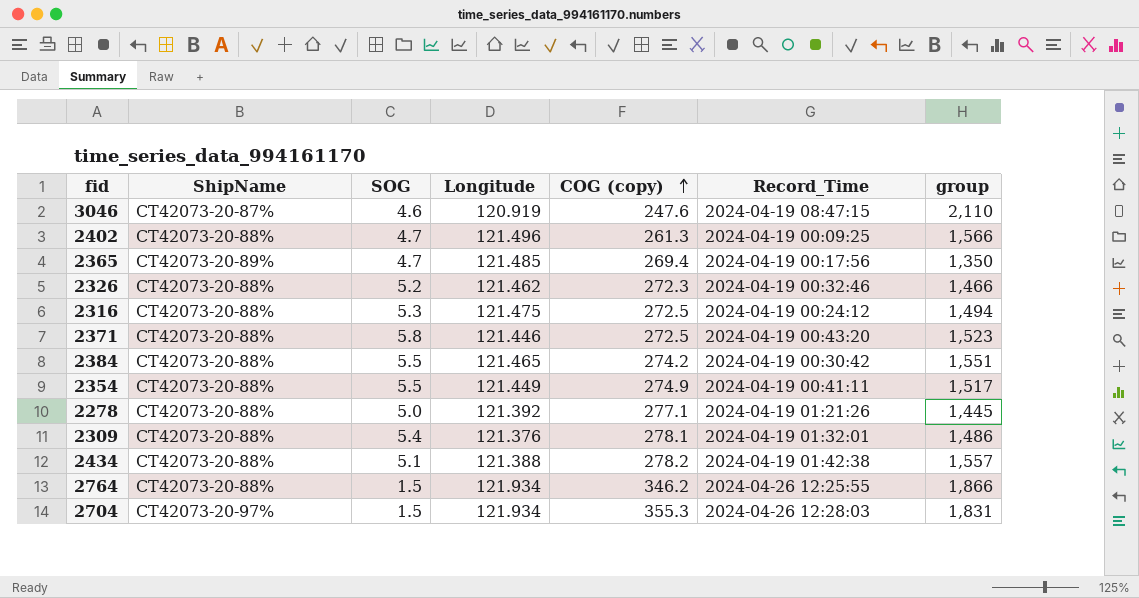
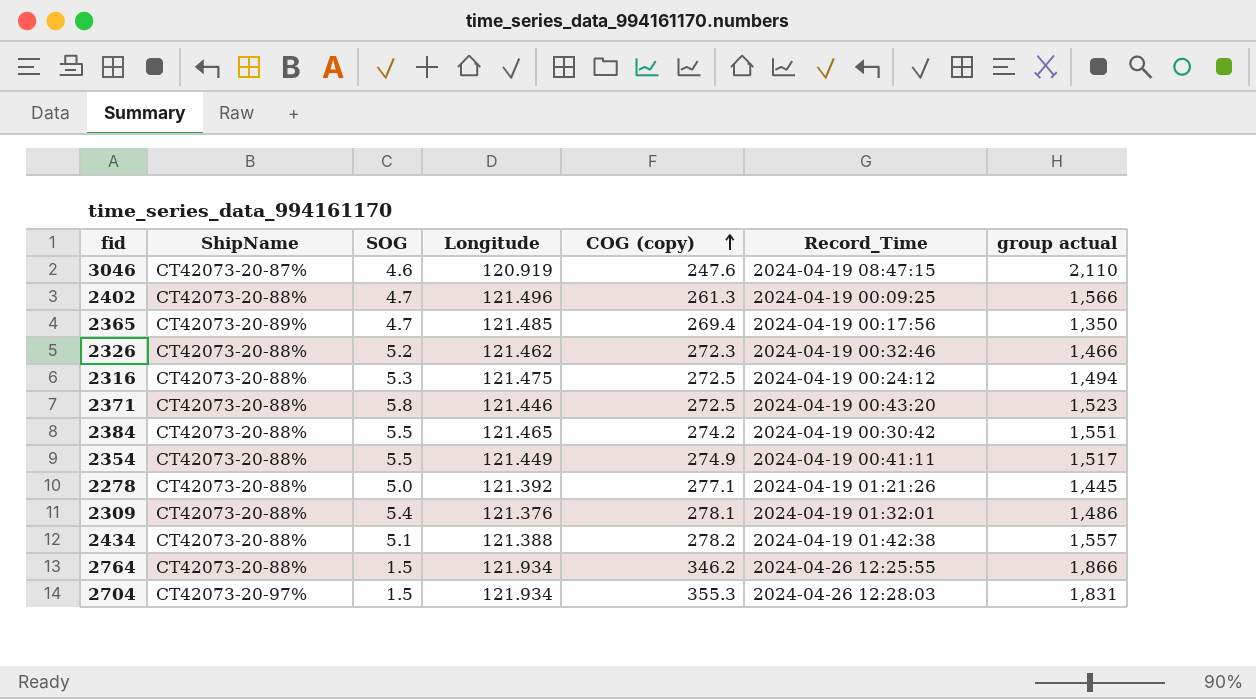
column name: group -> group actual

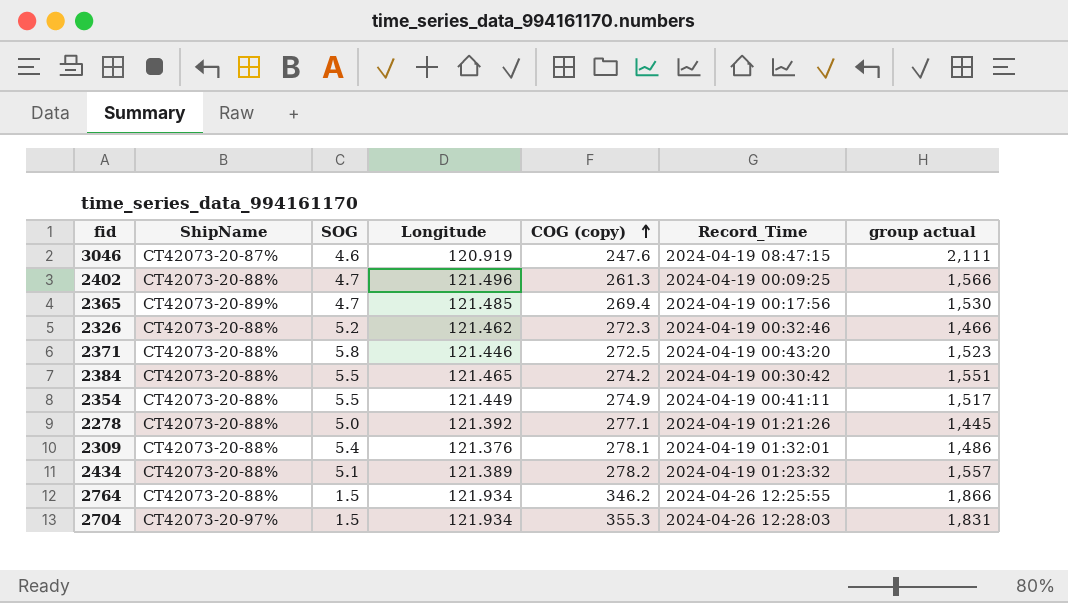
row 2316: CT42073-20-88% | 5.3 | 121.475 | 272.5 | 2024-04-19 00:24:12 | 1,494 -> none
3046 | group actual: 2,110 -> 2,111
2365 | group actual: 1,350 -> 1,530
2434 | Longitude: 121.388 -> 121.389
2434 | Record_Time: 2024-04-19 01:42:38 -> 2024-04-19 01:23:32

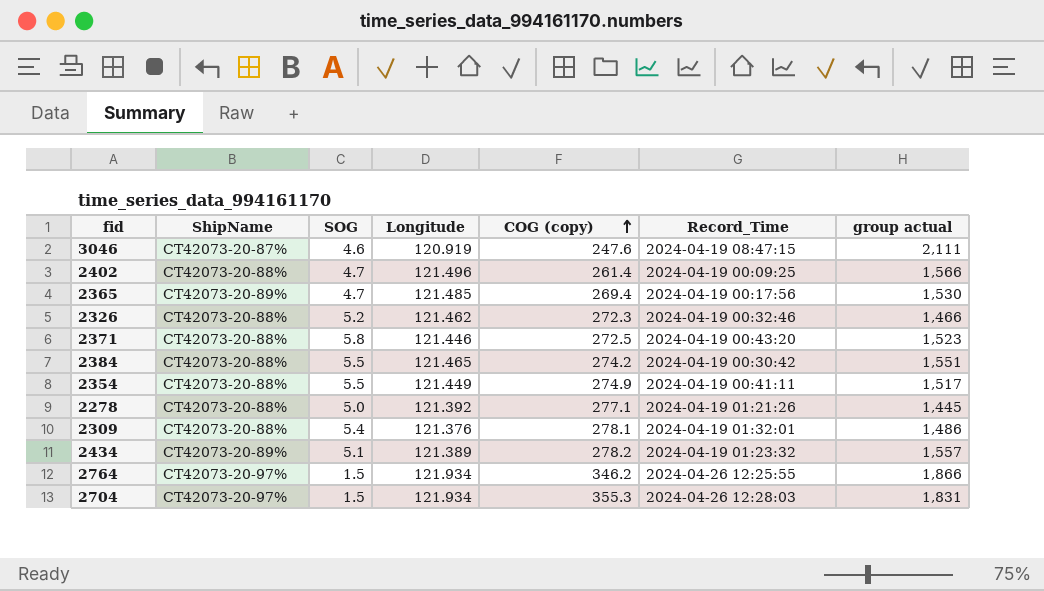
2402 | COG (copy): 261.3 -> 261.4
2434 | ShipName: CT42073-20-88% -> CT42073-20-89%
2764 | ShipName: CT42073-20-88% -> CT42073-20-97%

